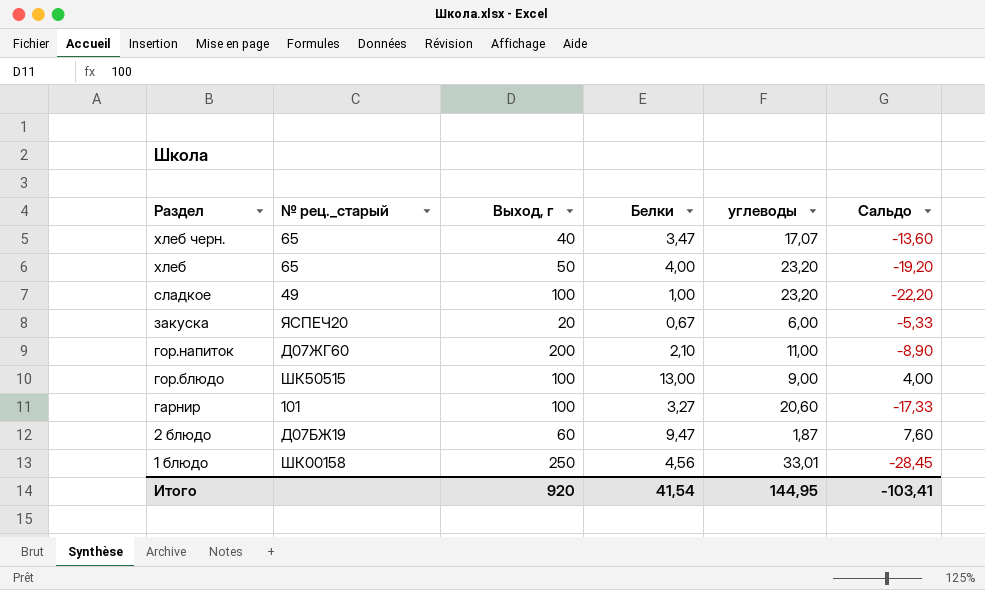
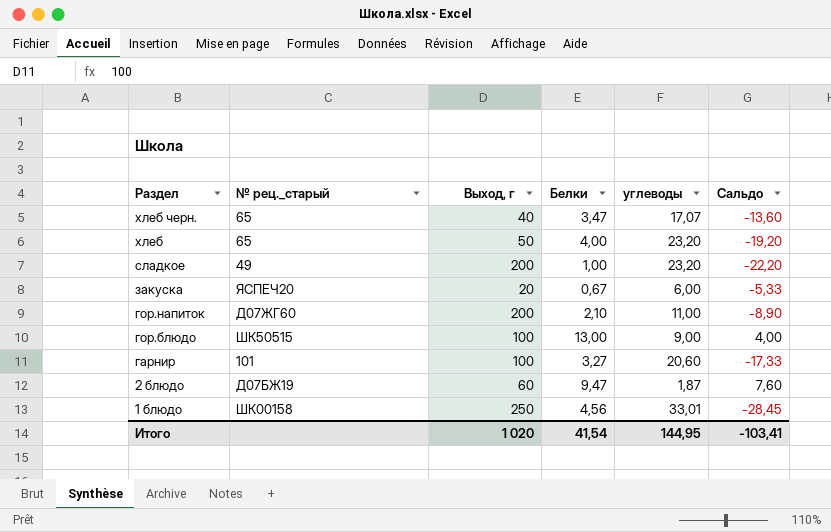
сладкое | Выход, г: 100 -> 200
Итого | Выход, г: 920 -> 1 020

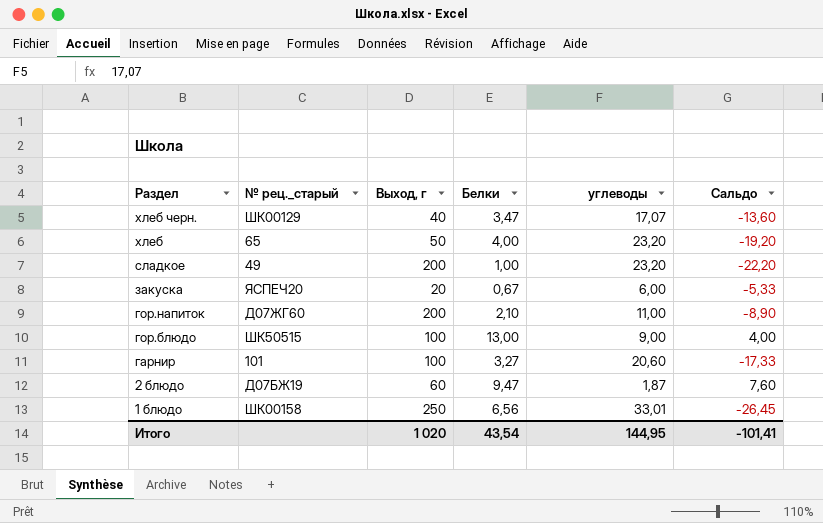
хлеб черн. | № рец._старый: 65 -> ШК00129
1 блюдо | Белки: 4,56 -> 6,56
1 блюдо | Сальдо: -28,45 -> -26,45
Итого | Белки: 41,54 -> 43,54
Итого | Сальдо: -103,41 -> -101,41

